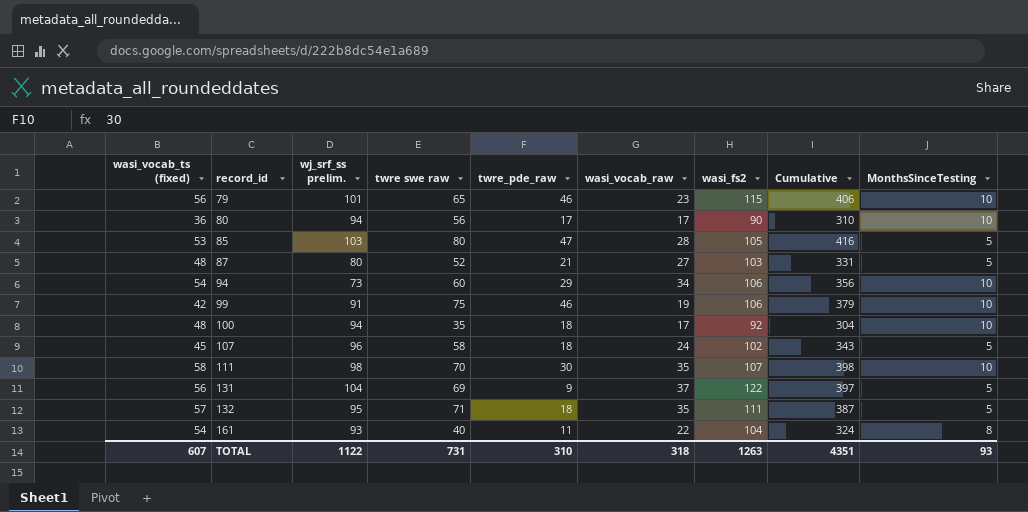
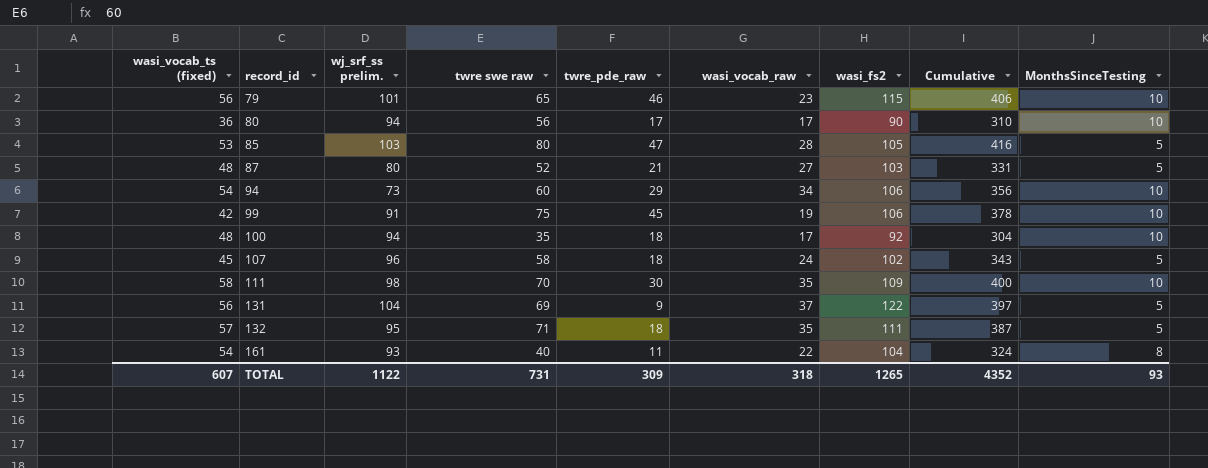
99 | twre_pde_raw: 46 -> 45
99 | Cumulative: 379 -> 378
111 | wasi_fs2: 107 -> 109
111 | Cumulative: 398 -> 400
TOTAL | twre_pde_raw: 310 -> 309
TOTAL | wasi_fs2: 1263 -> 1265
TOTAL | Cumulative: 4351 -> 4352

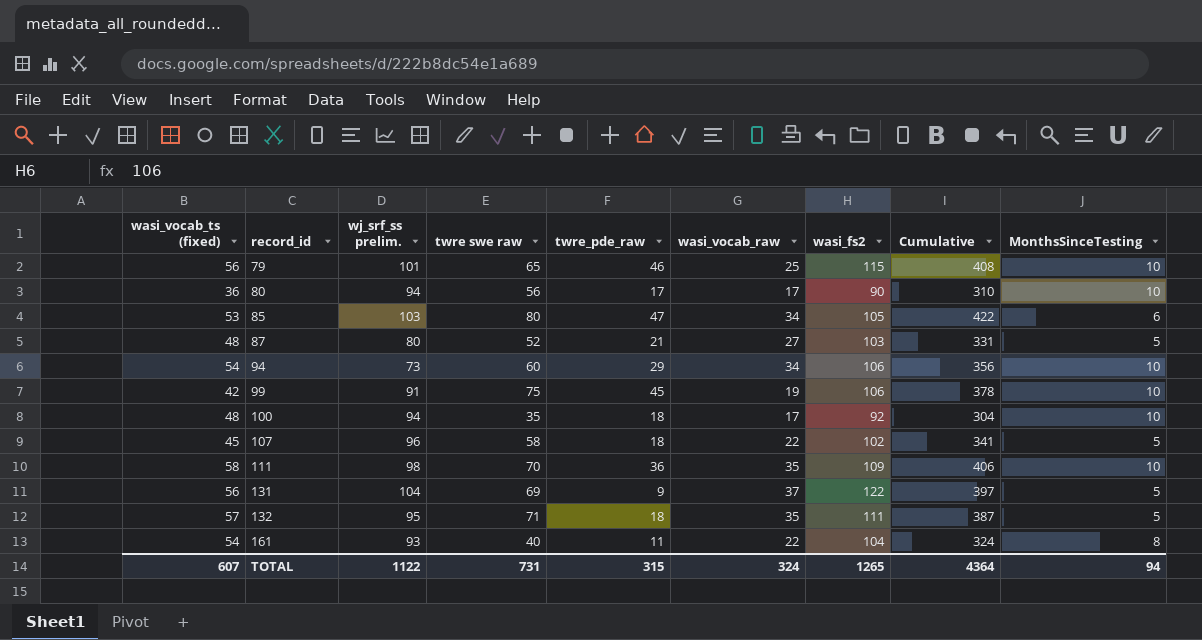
79 | wasi_vocab_raw: 23 -> 25
79 | Cumulative: 406 -> 408
85 | wasi_vocab_raw: 28 -> 34
85 | Cumulative: 416 -> 422
85 | MonthsSinceTesting: 5 -> 6
107 | wasi_vocab_raw: 24 -> 22
107 | Cumulative: 343 -> 341
111 | twre_pde_raw: 30 -> 36
111 | Cumulative: 400 -> 406
TOTAL | twre_pde_raw: 309 -> 315
TOTAL | wasi_vocab_raw: 318 -> 324
TOTAL | Cumulative: 4352 -> 4364
TOTAL | MonthsSinceTesting: 93 -> 94

